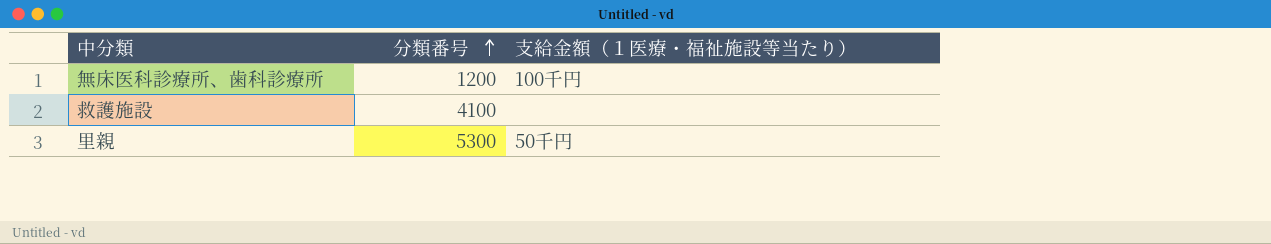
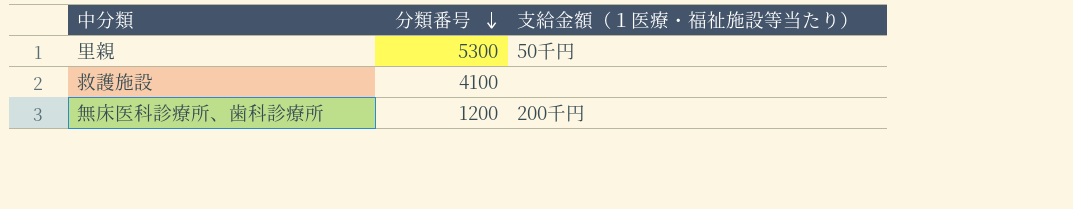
row order: 分類番号 ascending -> 分類番号 descending
無床医科診療所、歯科診療所 | 支給金額（１医療・福祉施設等当たり）: 100千円 -> 200千円

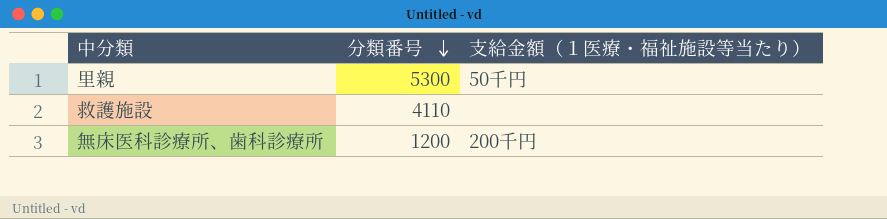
救護施設 | 分類番号: 4100 -> 4110

